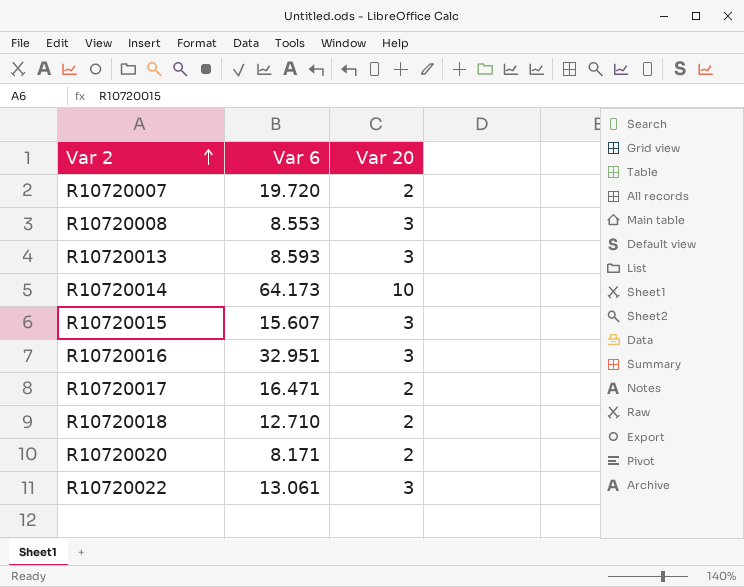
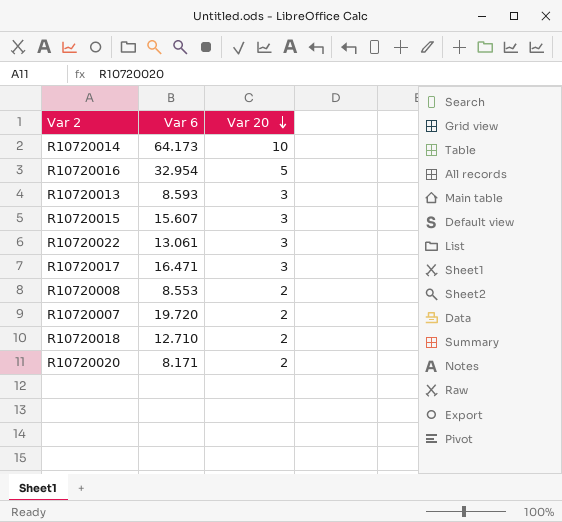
row order: Var 2 ascending -> Var 20 descending
R10720016 | Var 6: 32.951 -> 32.954
R10720016 | Var 20: 3 -> 5
R10720017 | Var 20: 2 -> 3
R10720008 | Var 20: 3 -> 2

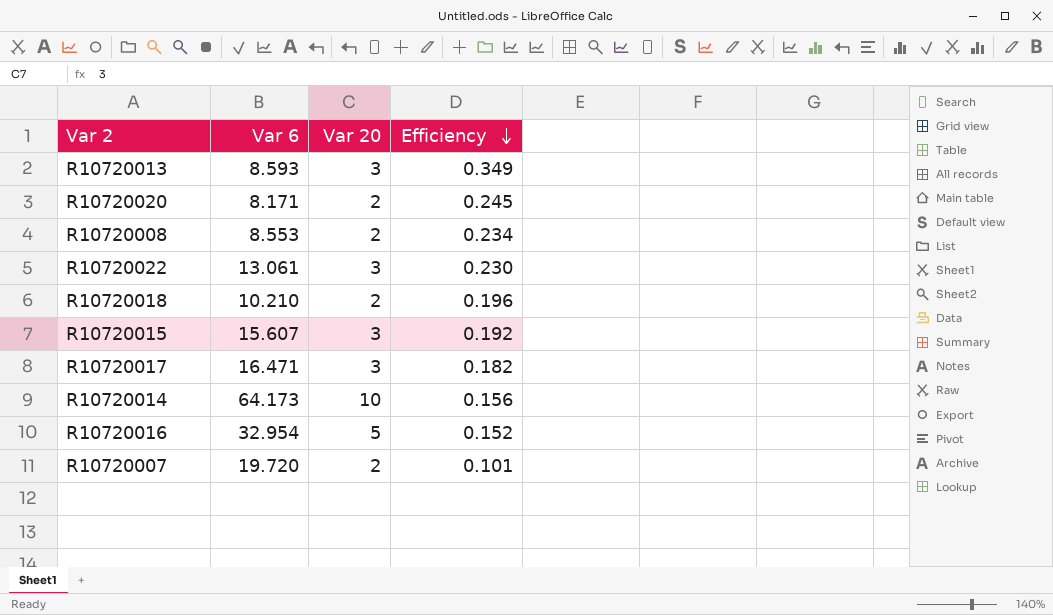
row order: Var 20 descending -> Efficiency descending
column Efficiency | formula: none -> [Var 20] / [Var 6]
R10720018 | Var 6: 12.710 -> 10.210

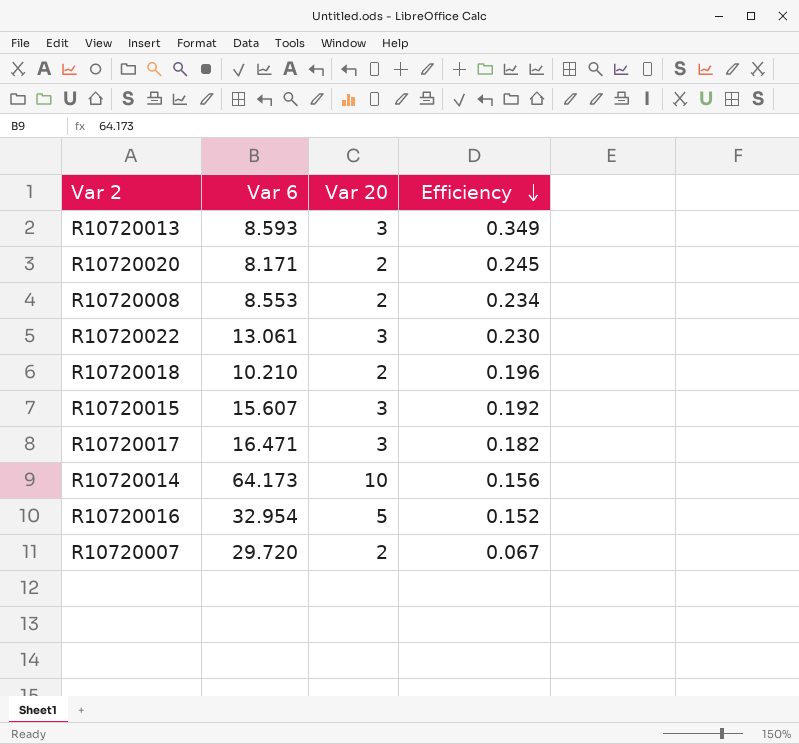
R10720007 | Var 6: 19.720 -> 29.720
R10720007 | Efficiency: 0.101 -> 0.067

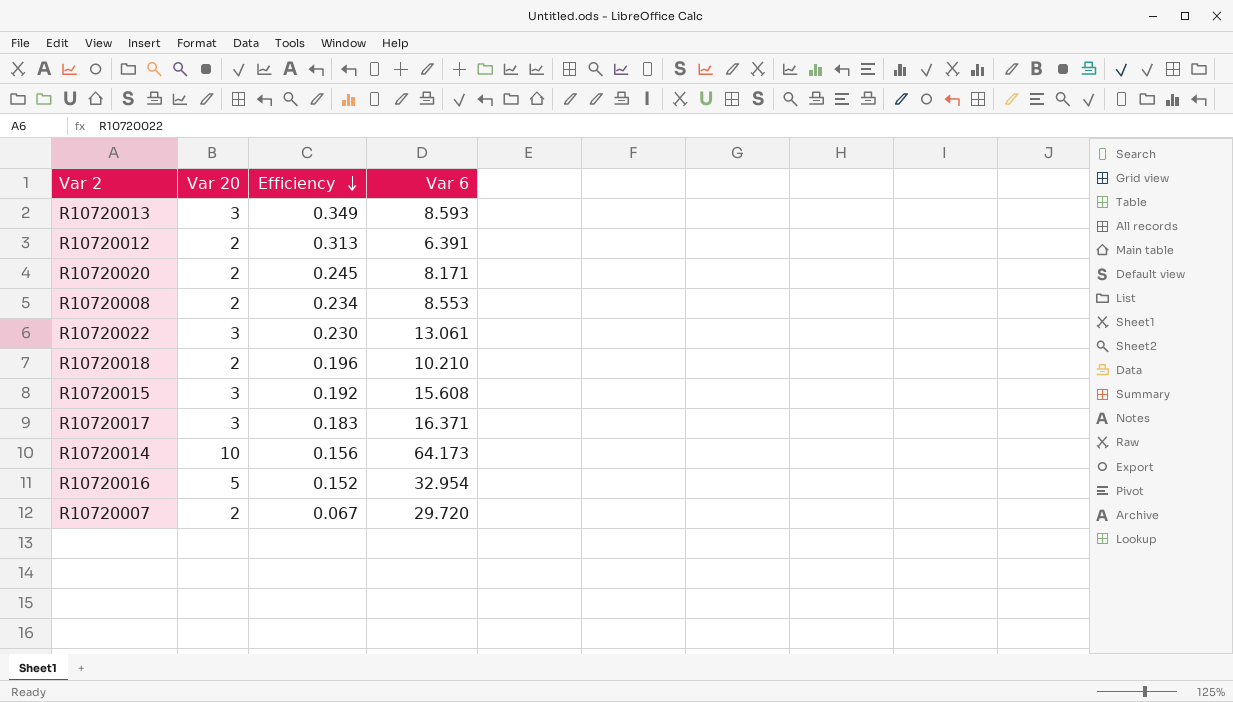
column Var 6 | position: 2 -> 4
row R10720012: none -> 2 | 0.313 | 6.391
R10720015 | Var 6: 15.607 -> 15.608
R10720017 | Efficiency: 0.182 -> 0.183
R10720017 | Var 6: 16.471 -> 16.371

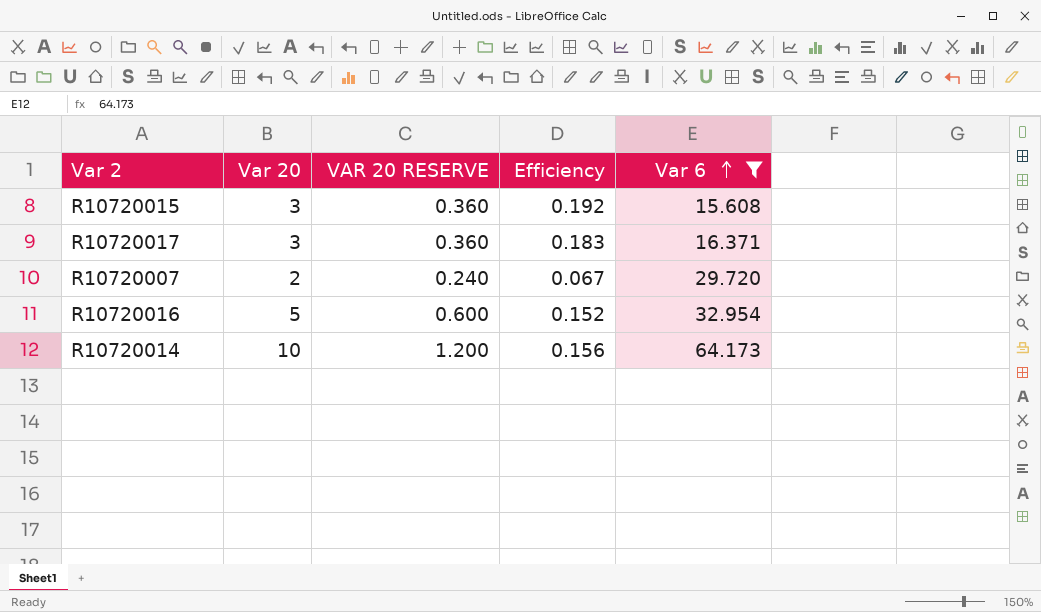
filter: none -> Var 6 >= 15.608
row order: Efficiency descending -> Var 6 ascending
column VAR 20 RESERVE | formula: none -> [Var 20] * 0.12

